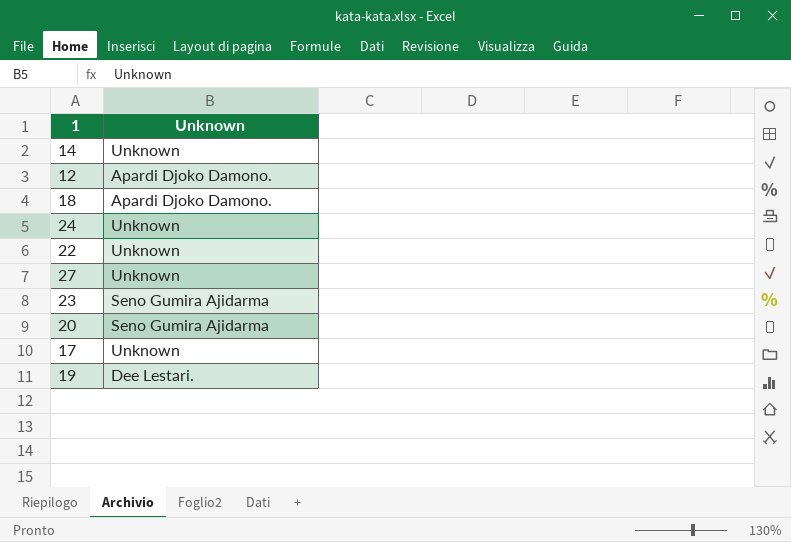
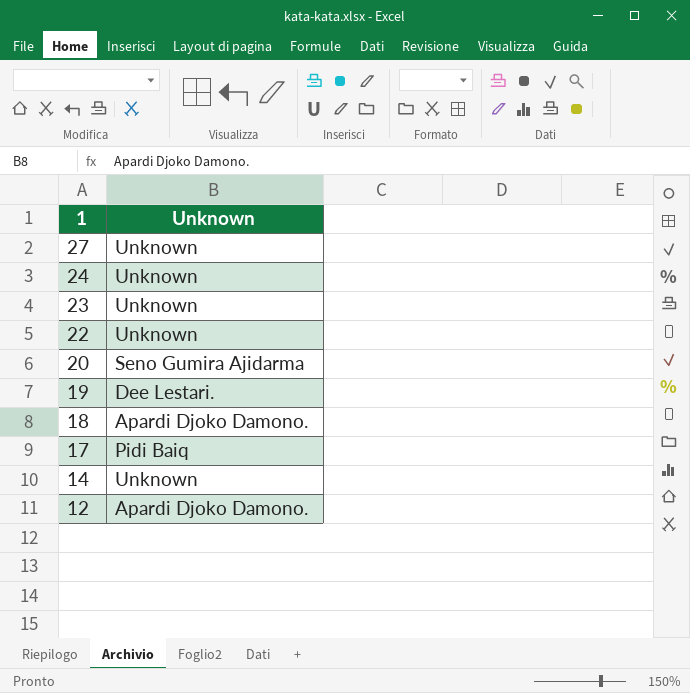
row order: none -> 1 descending
23 | Unknown: Seno Gumira Ajidarma -> Unknown
17 | Unknown: Unknown -> Pidi Baiq

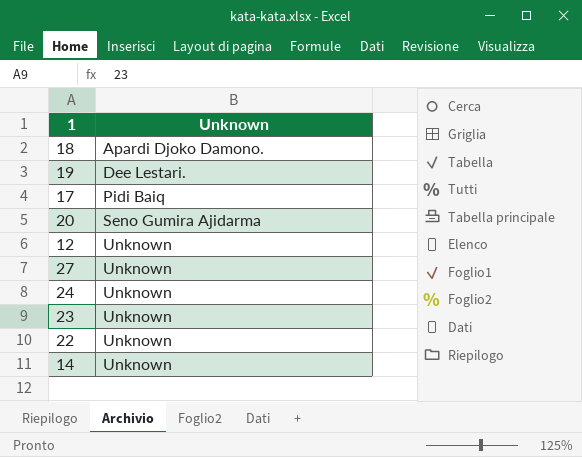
row order: 1 descending -> Unknown ascending
12 | Unknown: Apardi Djoko Damono. -> Unknown

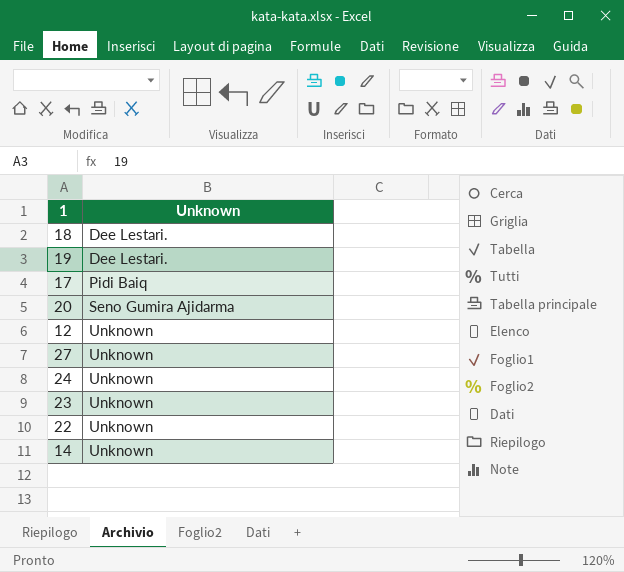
18 | Unknown: Apardi Djoko Damono. -> Dee Lestari.

